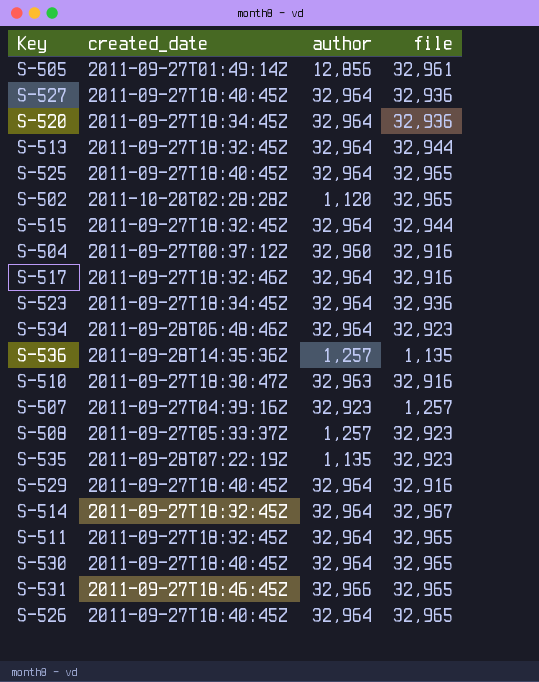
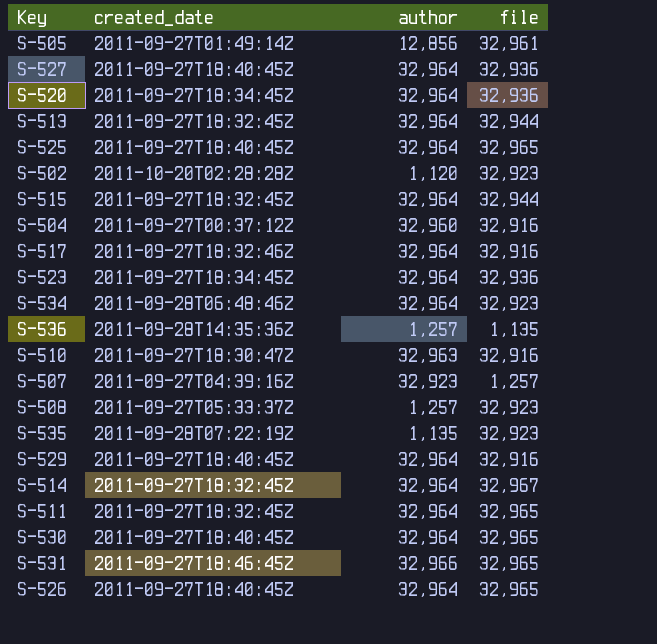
S-502 | file: 32,965 -> 32,923

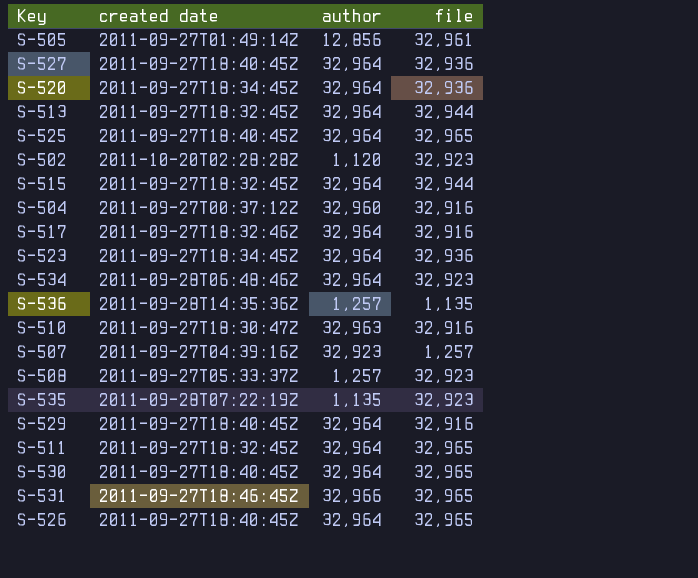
column name: created_date -> created date
row S-514: 2011-09-27T18:32:45Z | 32,964 | 32,967 -> none

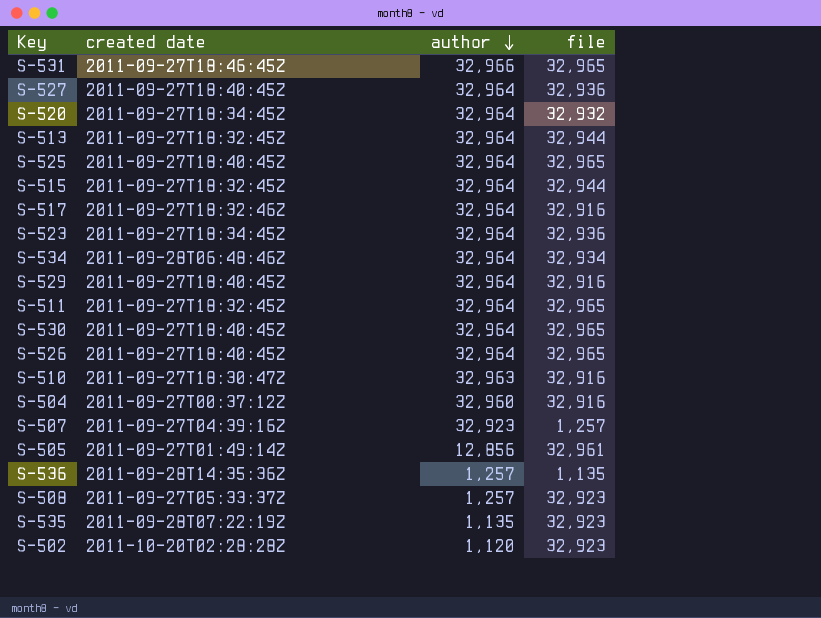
row order: none -> author descending
S-520 | file: 32,936 -> 32,932
S-534 | file: 32,923 -> 32,934

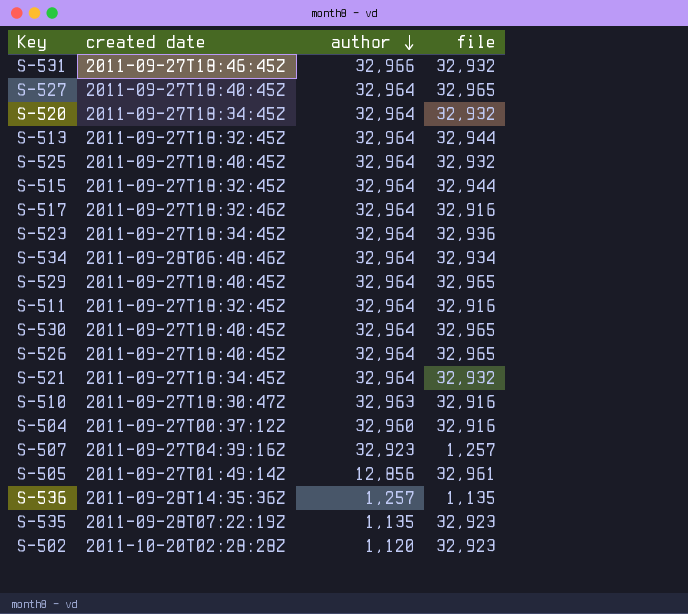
row S-508: 2011-09-27T05:33:37Z | 1,257 | 32,923 -> none
S-531 | file: 32,965 -> 32,932
S-527 | file: 32,936 -> 32,965
S-525 | file: 32,965 -> 32,932
S-529 | file: 32,916 -> 32,965
S-511 | file: 32,965 -> 32,916
row S-521: none -> 2011-09-27T18:34:45Z | 32,964 | 32,932

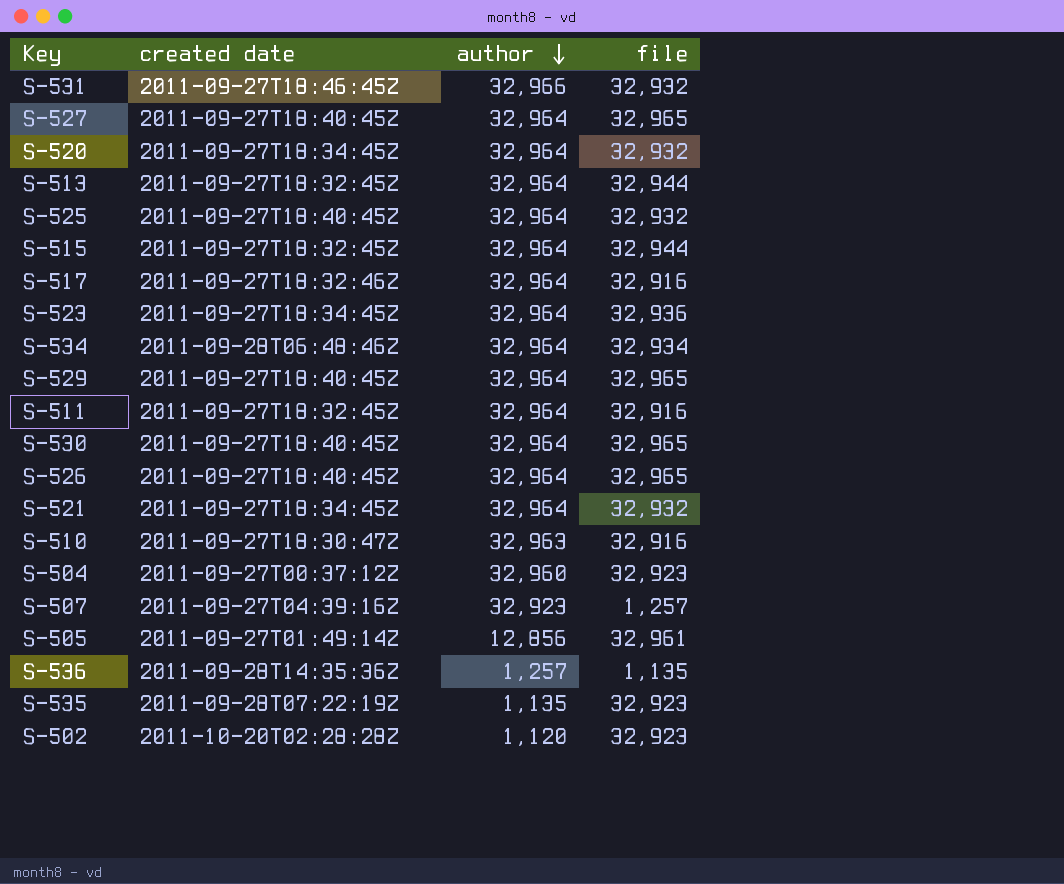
S-504 | file: 32,916 -> 32,923

